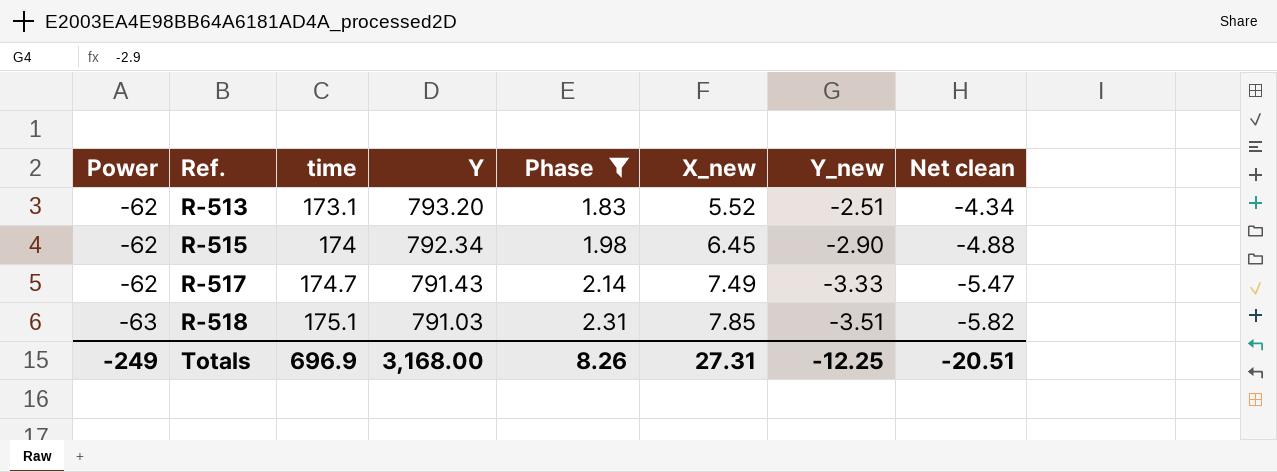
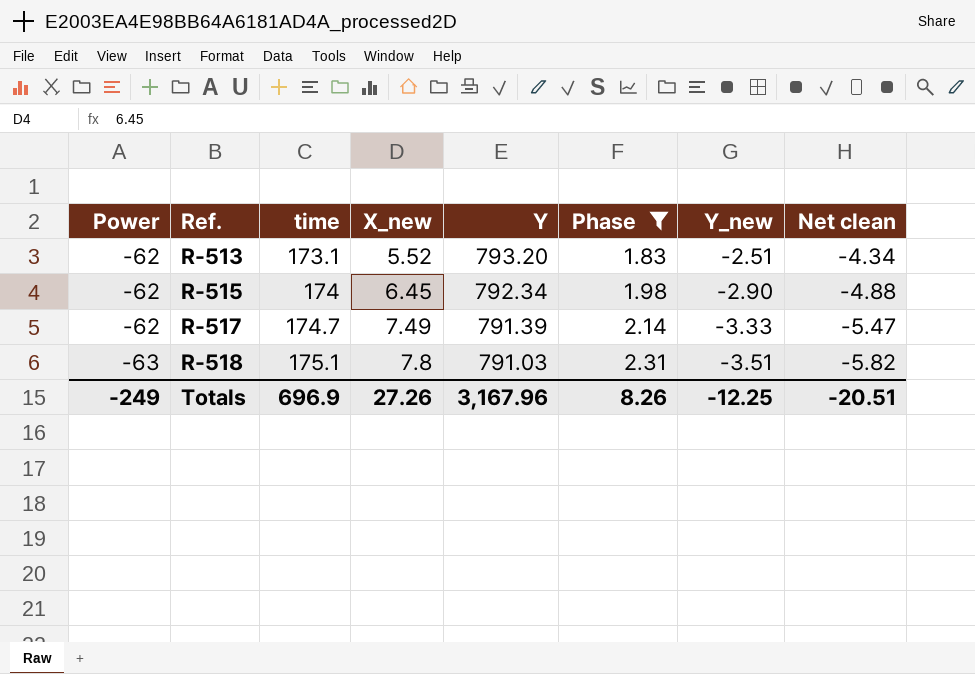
column X_new | position: 6 -> 4
R-517 | Y: 791.43 -> 791.39
R-518 | X_new: 7.85 -> 7.8
Totals | X_new: 27.31 -> 27.26
Totals | Y: 3,168.00 -> 3,167.96

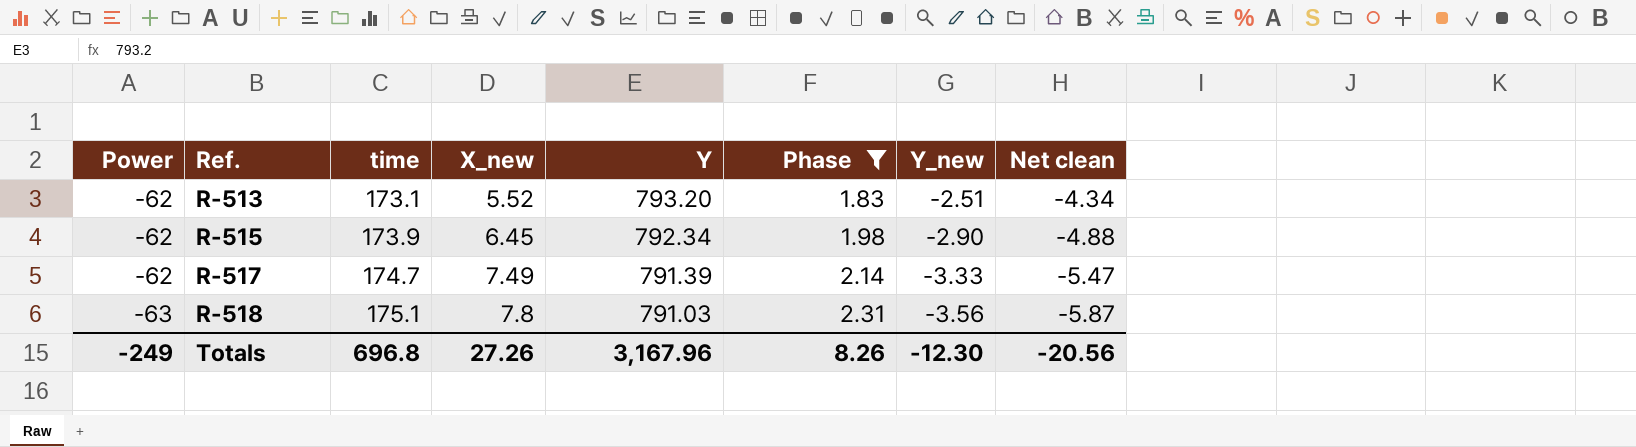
R-515 | time: 174 -> 173.9
R-518 | Y_new: -3.51 -> -3.56
R-518 | Net clean: -5.82 -> -5.87
Totals | time: 696.9 -> 696.8
Totals | Y_new: -12.25 -> -12.30
Totals | Net clean: -20.51 -> -20.56

